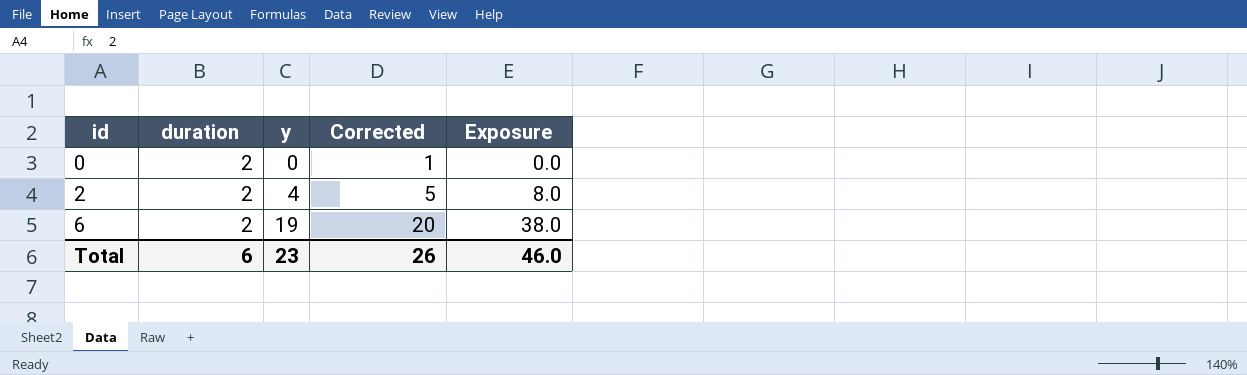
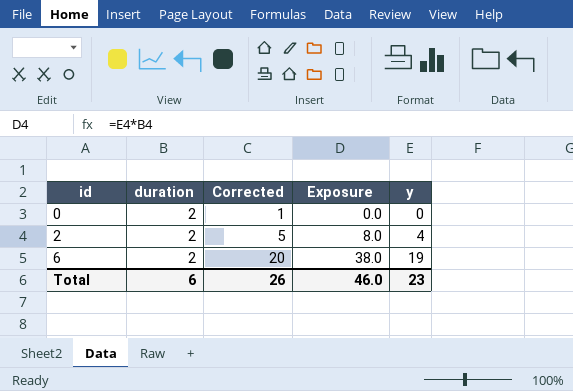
column y | position: 3 -> 5

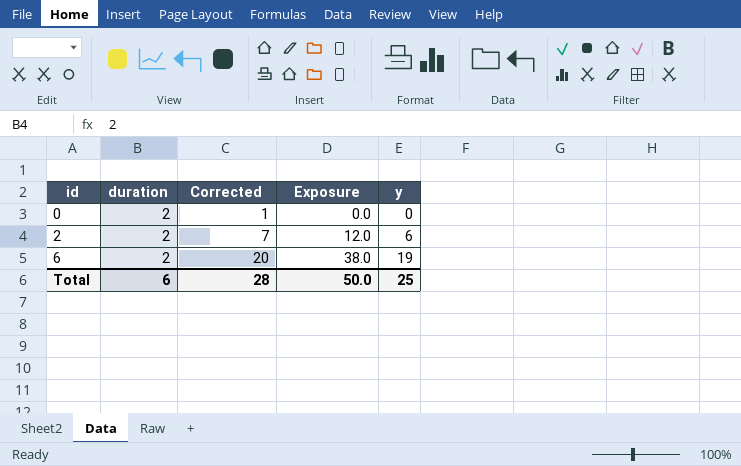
2 | Corrected: 5 -> 7
2 | Exposure: 8.0 -> 12.0
2 | y: 4 -> 6
Total | Corrected: 26 -> 28
Total | Exposure: 46.0 -> 50.0
Total | y: 23 -> 25

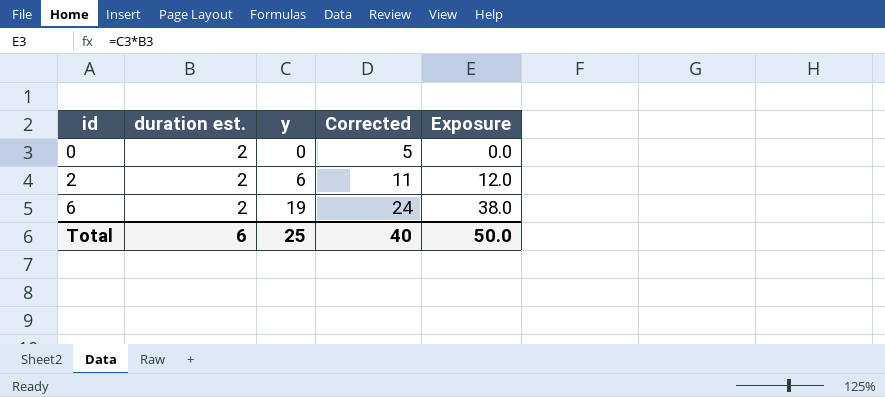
column name: duration -> duration est.
column y | position: 5 -> 3
column Corrected | formula: [y] + 1 -> [y] + 5
Total | Corrected: 28 -> 40

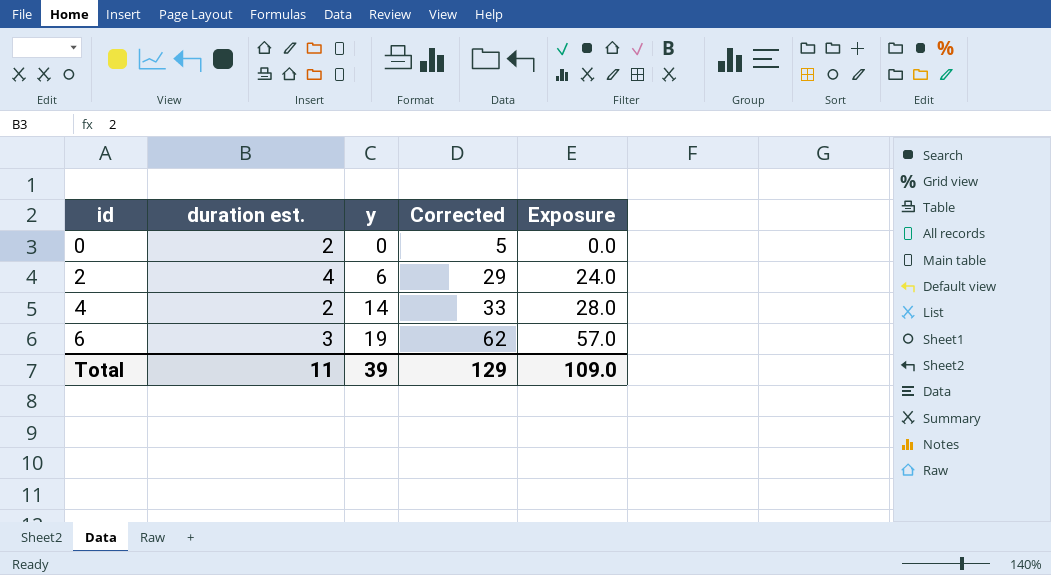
column Corrected | formula: [y] + 5 -> [Exposure] + 5
2 | duration est.: 2 -> 4
2 | Exposure: 12.0 -> 24.0
row 4: none -> 2 | 14 | 33 | 28.0
6 | duration est.: 2 -> 3
6 | Exposure: 38.0 -> 57.0
Total | duration est.: 6 -> 11
Total | y: 25 -> 39
Total | Corrected: 40 -> 129
Total | Exposure: 50.0 -> 109.0

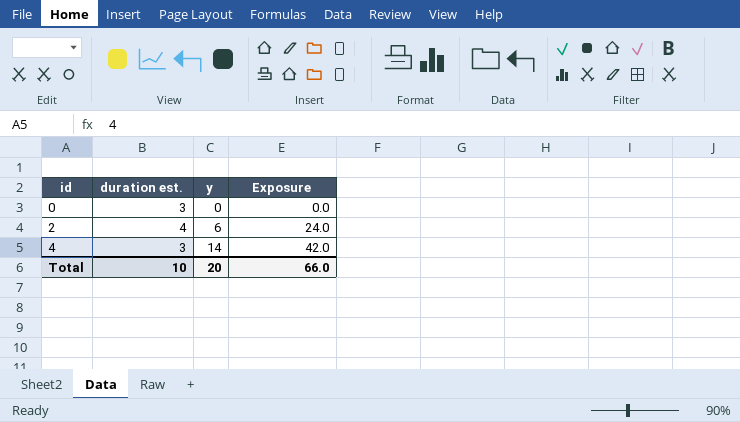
column Corrected | formula: [Exposure] + 5 -> none
row 6: 3 | 19 | 62 | 57.0 -> none
0 | duration est.: 2 -> 3
4 | duration est.: 2 -> 3
4 | Exposure: 28.0 -> 42.0
Total | duration est.: 11 -> 10
Total | y: 39 -> 20
Total | Exposure: 109.0 -> 66.0

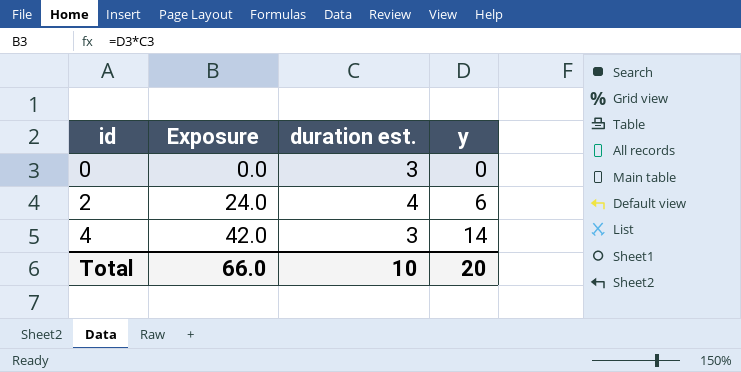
column Exposure | position: 4 -> 2

